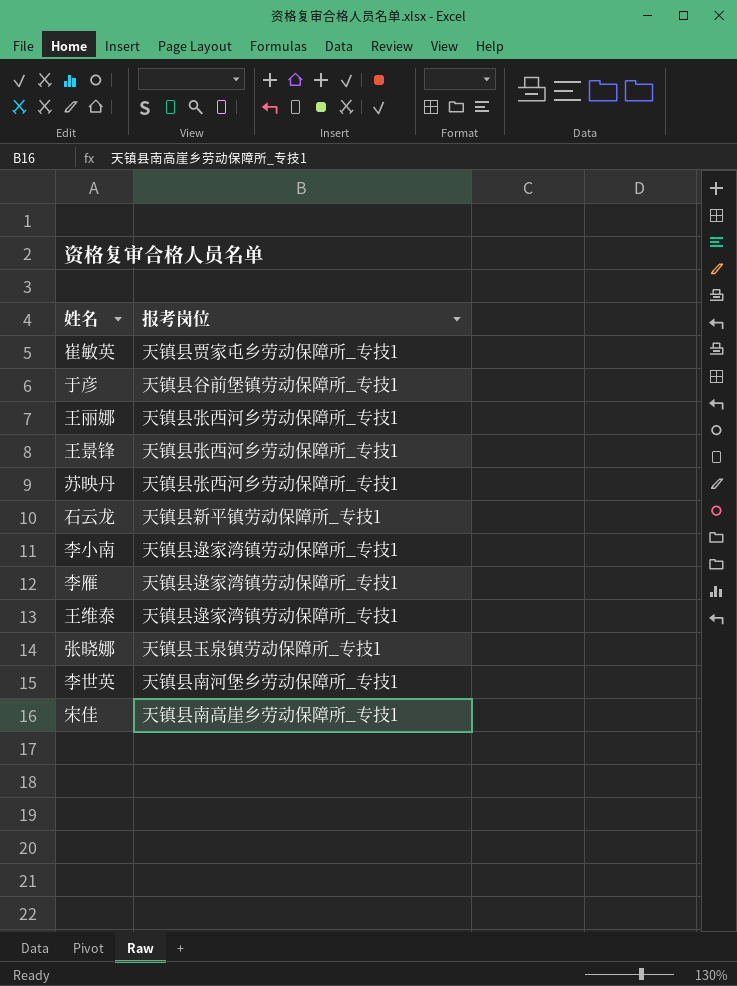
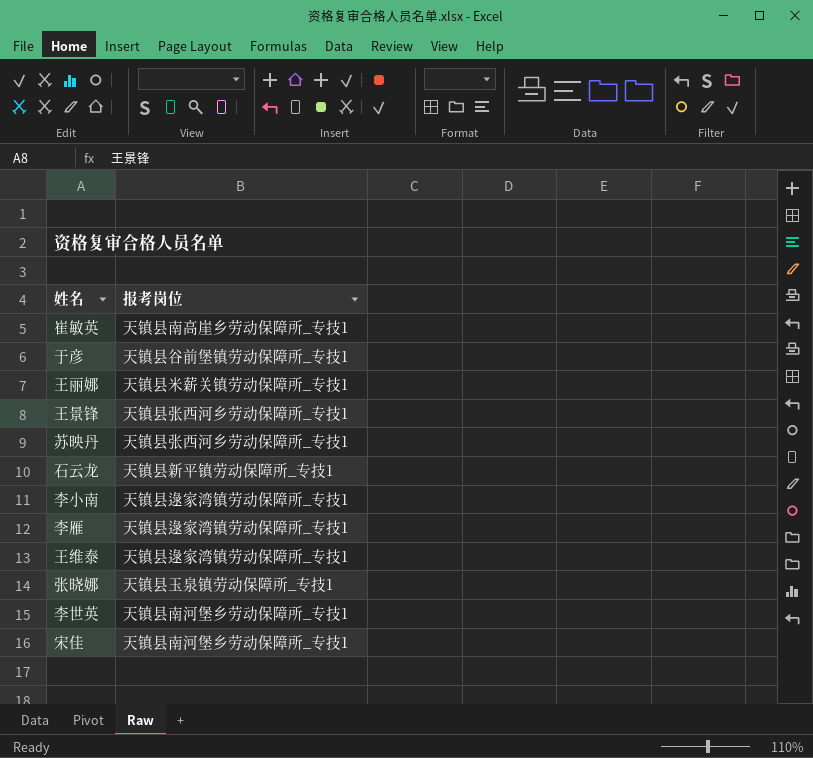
崔敏英 | 报考岗位: 天镇县贾家屯乡劳动保障所_专技1 -> 天镇县南高崖乡劳动保障所_专技1
王丽娜 | 报考岗位: 天镇县张西河乡劳动保障所_专技1 -> 天镇县米薪关镇劳动保障所_专技1
宋佳 | 报考岗位: 天镇县南高崖乡劳动保障所_专技1 -> 天镇县南河堡乡劳动保障所_专技1

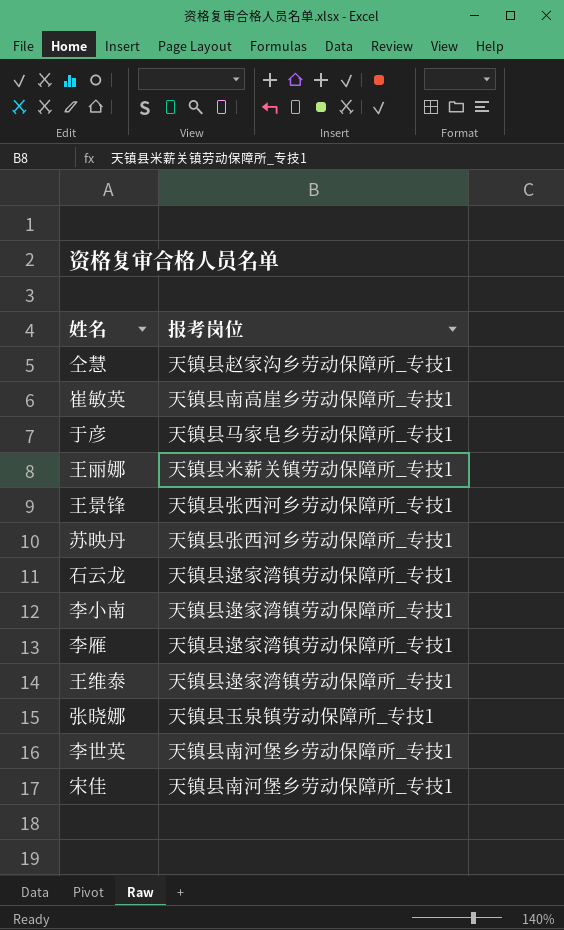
row 仝慧: none -> 天镇县赵家沟乡劳动保障所_专技1
于彦 | 报考岗位: 天镇县谷前堡镇劳动保障所_专技1 -> 天镇县马家皂乡劳动保障所_专技1
石云龙 | 报考岗位: 天镇县新平镇劳动保障所_专技1 -> 天镇县逯家湾镇劳动保障所_专技1

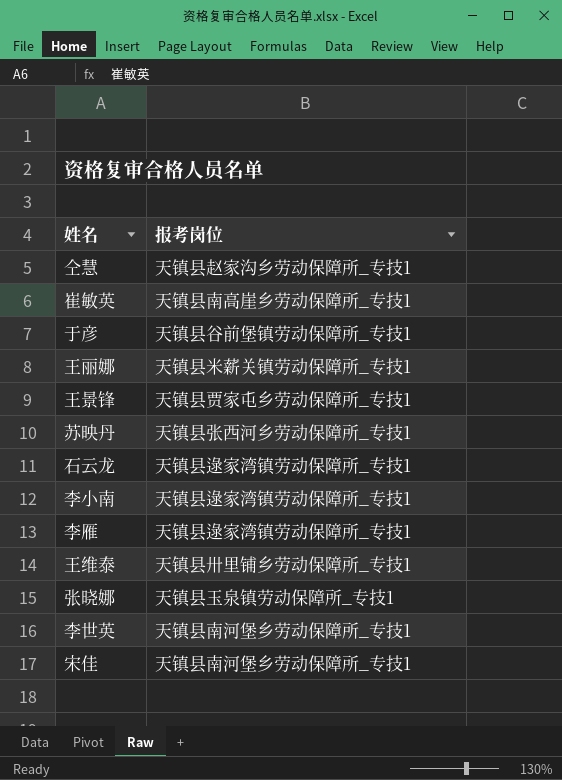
于彦 | 报考岗位: 天镇县马家皂乡劳动保障所_专技1 -> 天镇县谷前堡镇劳动保障所_专技1
王景锋 | 报考岗位: 天镇县张西河乡劳动保障所_专技1 -> 天镇县贾家屯乡劳动保障所_专技1
王维泰 | 报考岗位: 天镇县逯家湾镇劳动保障所_专技1 -> 天镇县卅里铺乡劳动保障所_专技1

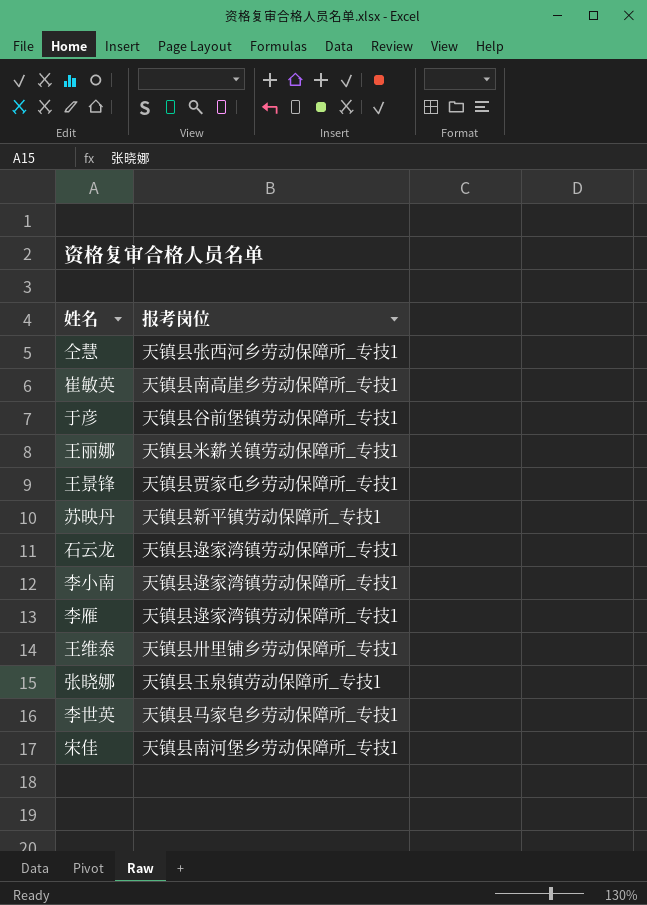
仝慧 | 报考岗位: 天镇县赵家沟乡劳动保障所_专技1 -> 天镇县张西河乡劳动保障所_专技1
苏映丹 | 报考岗位: 天镇县张西河乡劳动保障所_专技1 -> 天镇县新平镇劳动保障所_专技1
李世英 | 报考岗位: 天镇县南河堡乡劳动保障所_专技1 -> 天镇县马家皂乡劳动保障所_专技1

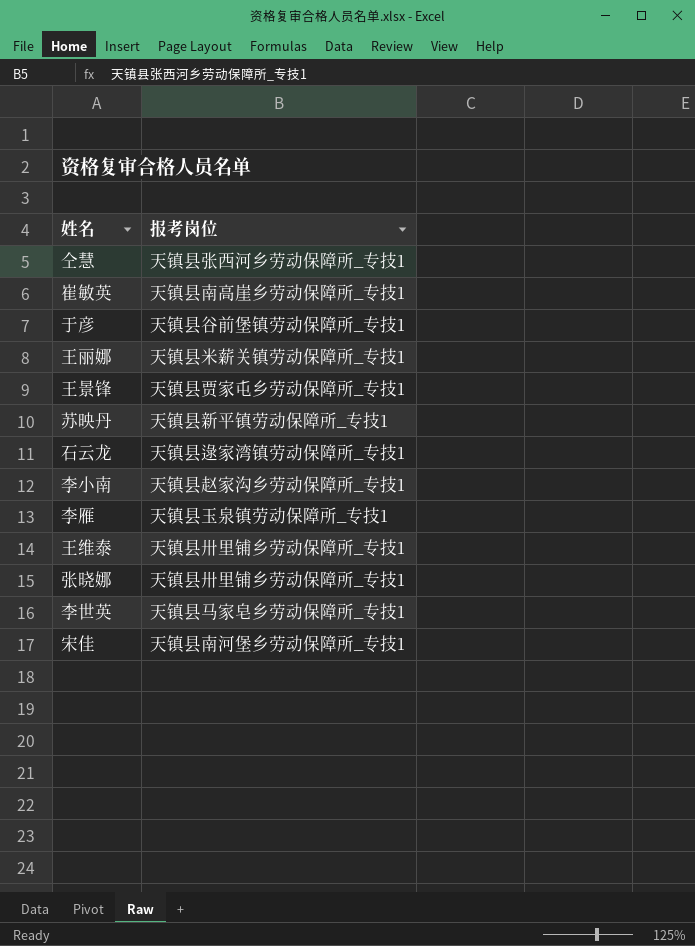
李小南 | 报考岗位: 天镇县逯家湾镇劳动保障所_专技1 -> 天镇县赵家沟乡劳动保障所_专技1
李雁 | 报考岗位: 天镇县逯家湾镇劳动保障所_专技1 -> 天镇县玉泉镇劳动保障所_专技1
张晓娜 | 报考岗位: 天镇县玉泉镇劳动保障所_专技1 -> 天镇县卅里铺乡劳动保障所_专技1

